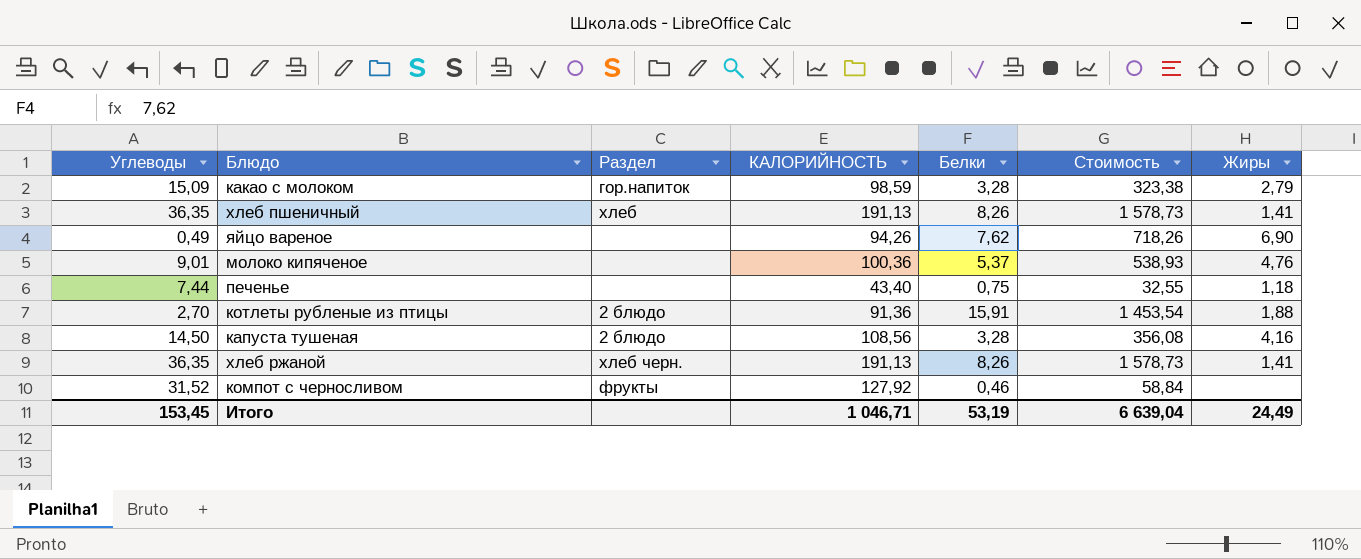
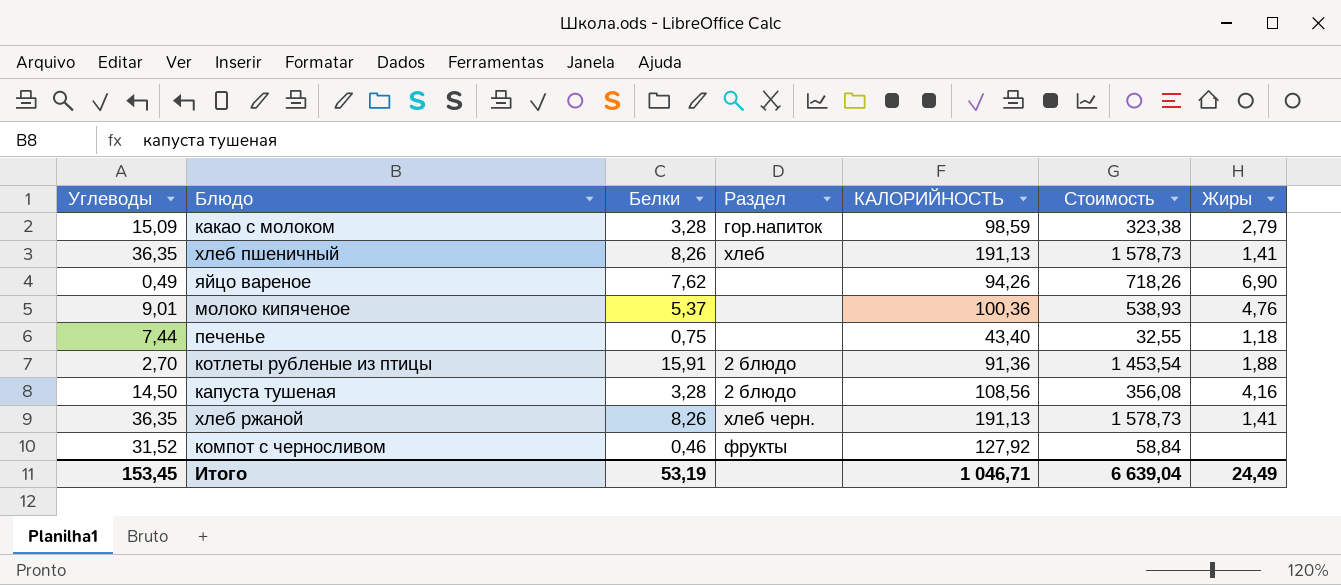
column Белки | position: 5 -> 3

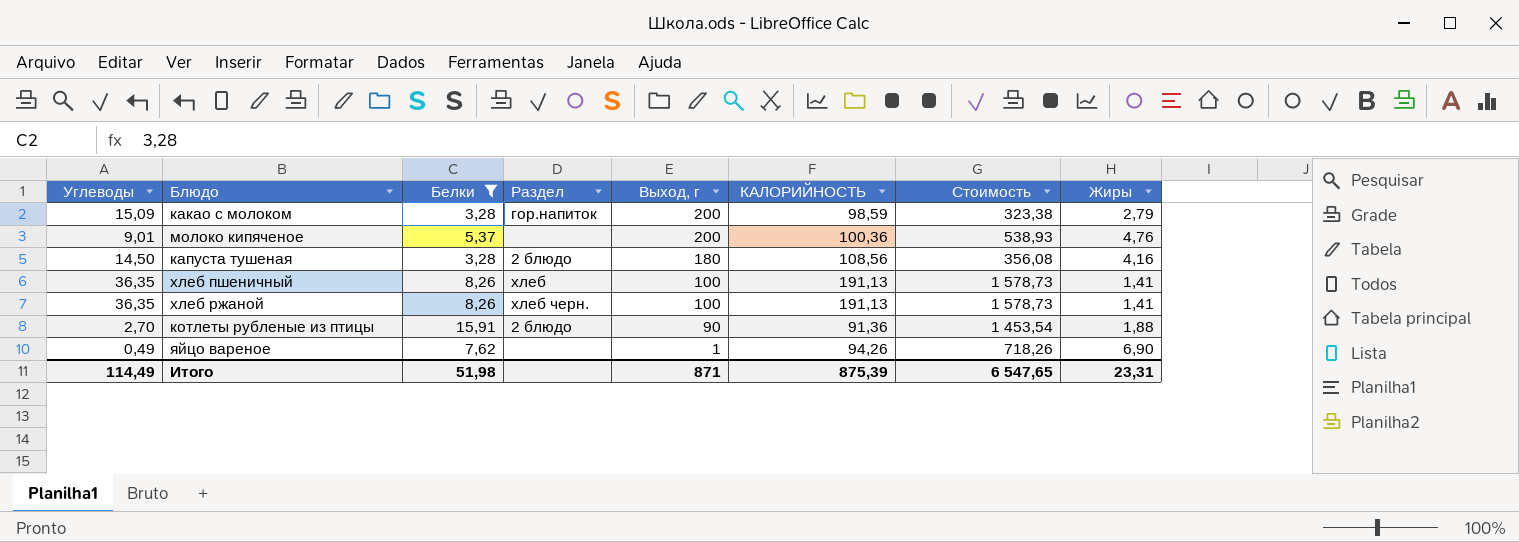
filter: none -> Белки >= 3,28
row order: none -> Выход, г descending
column Выход, г | position: none -> 5
Итого | Углеводы: 153,45 -> 114,49
Итого | Белки: 53,19 -> 51,98
Итого | КАЛОРИЙНОСТЬ: 1 046,71 -> 875,39
Итого | Стоимость: 6 639,04 -> 6 547,65
Итого | Жиры: 24,49 -> 23,31

